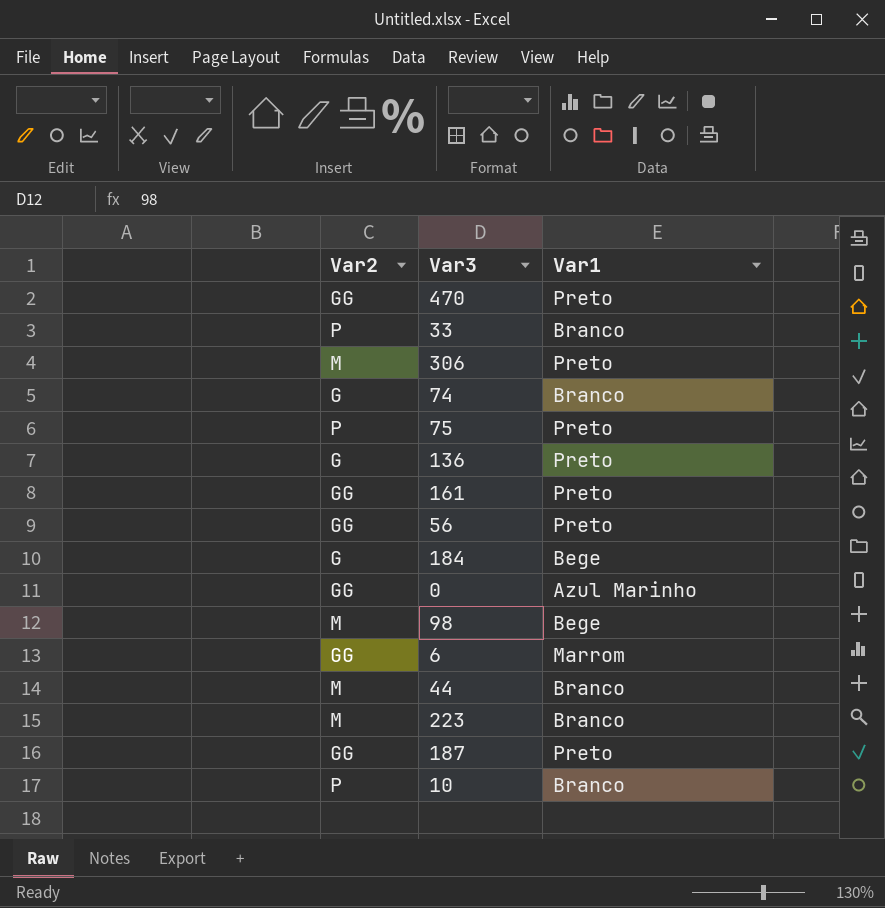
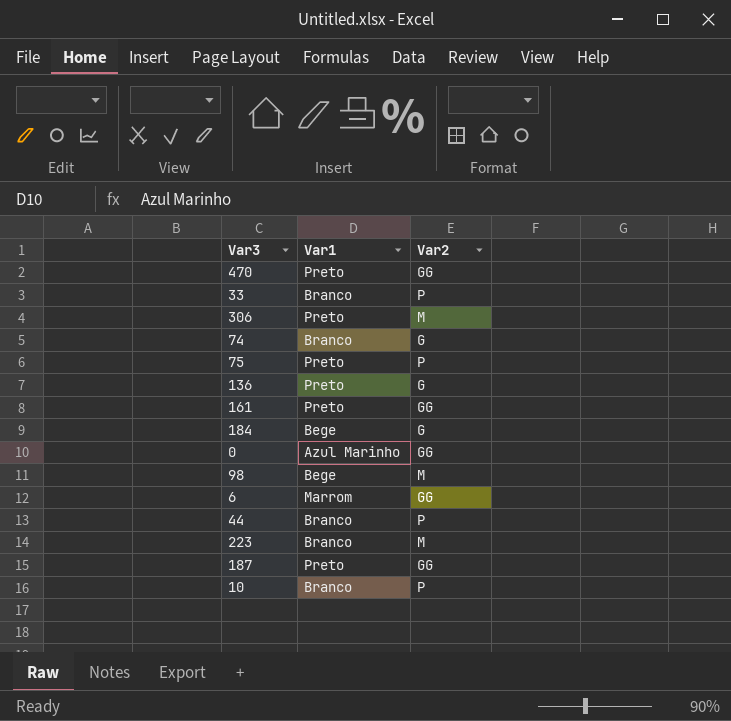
column Var2 | position: 1 -> 3
row 56: GG | Preto -> none
44 | Var2: M -> P

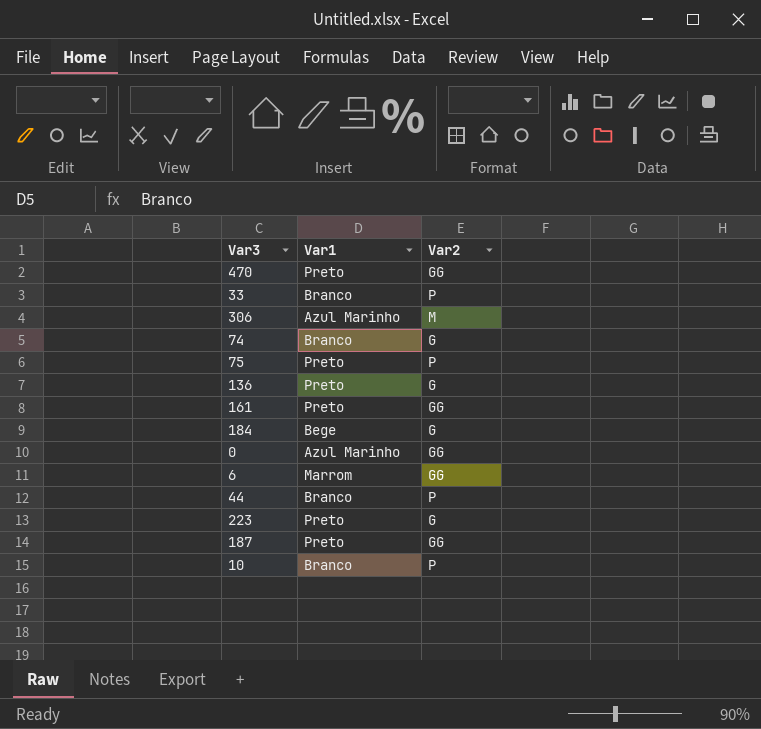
row 98: Bege | M -> none
306 | Var1: Preto -> Azul Marinho
223 | Var1: Branco -> Preto
223 | Var2: M -> G

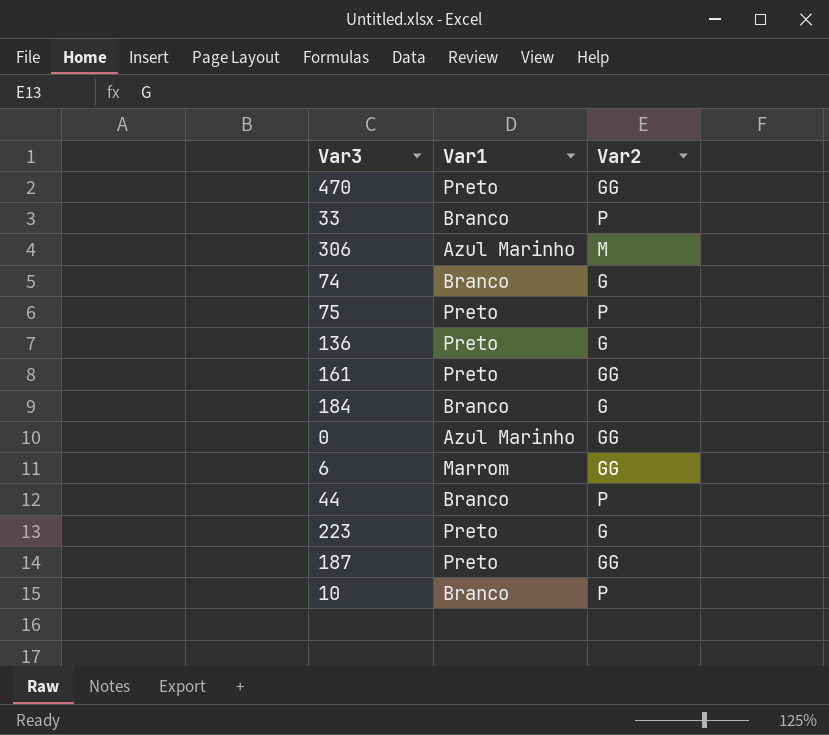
184 | Var1: Bege -> Branco

